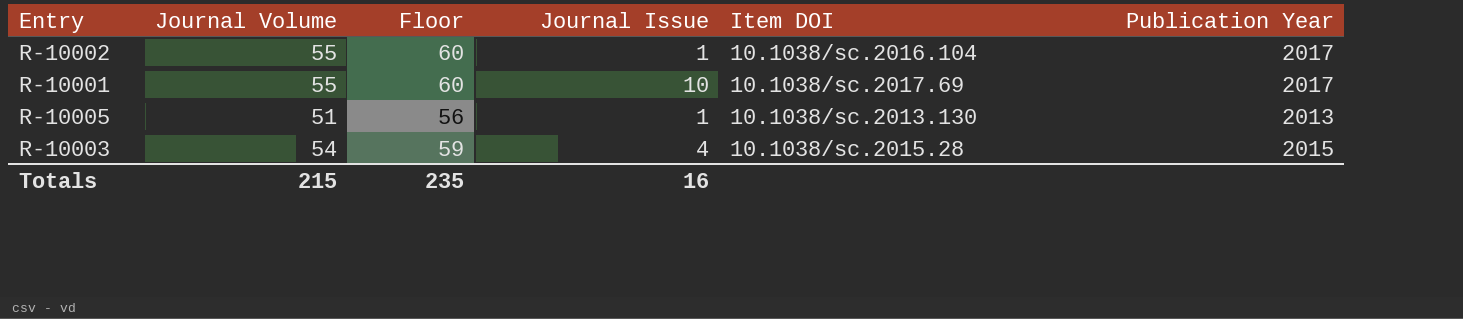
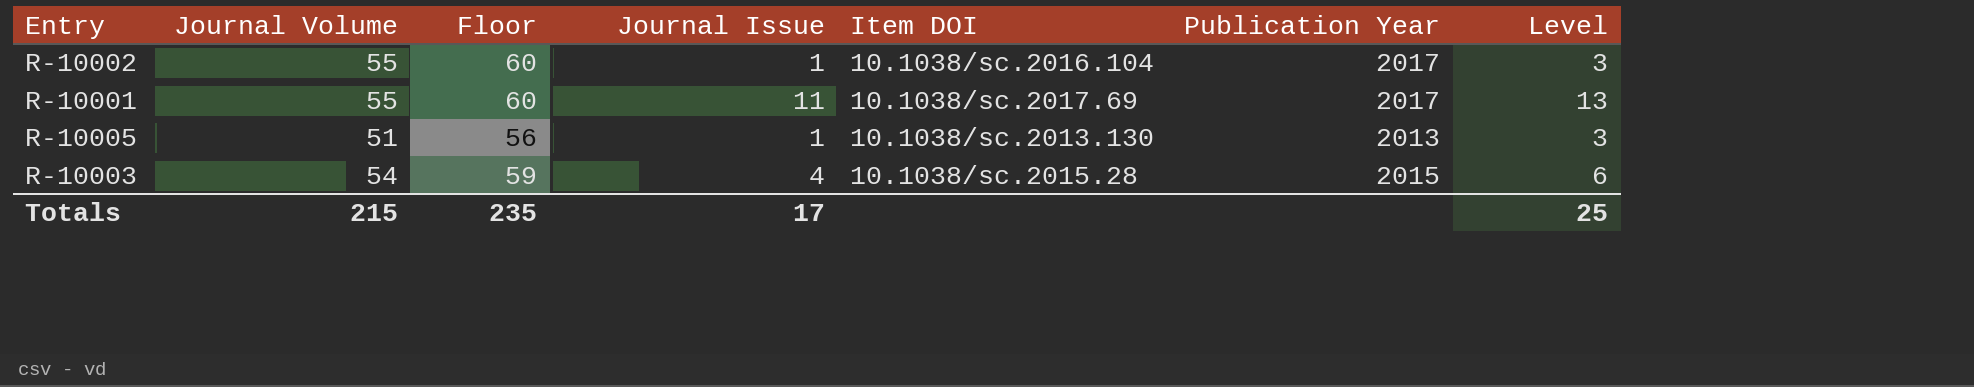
column Level | formula: none -> [Journal Issue] + 2
R-10001 | Journal Issue: 10 -> 11
Totals | Journal Issue: 16 -> 17

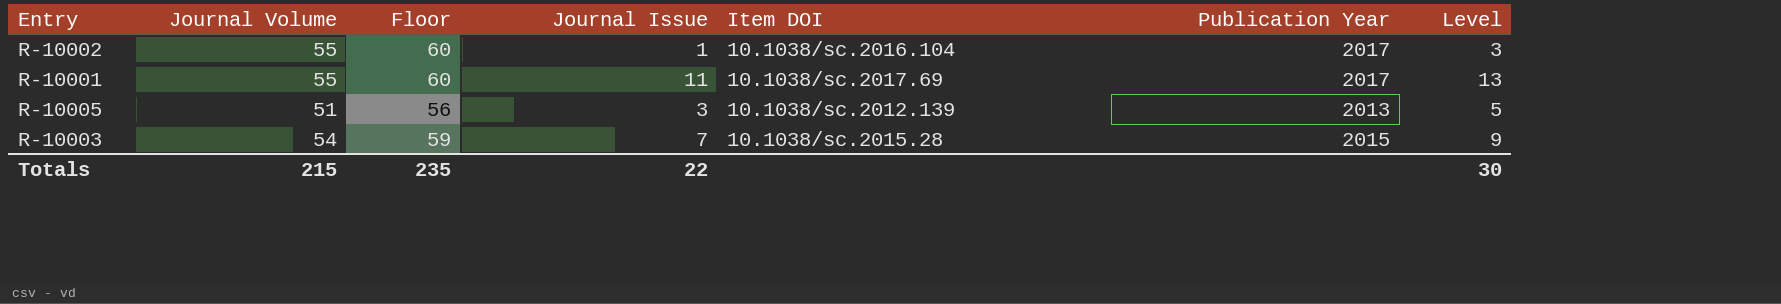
R-10005 | Journal Issue: 1 -> 3
R-10005 | Item DOI: 10.1038/sc.2013.130 -> 10.1038/sc.2012.139
R-10005 | Level: 3 -> 5
R-10003 | Journal Issue: 4 -> 7
R-10003 | Level: 6 -> 9
Totals | Journal Issue: 17 -> 22
Totals | Level: 25 -> 30

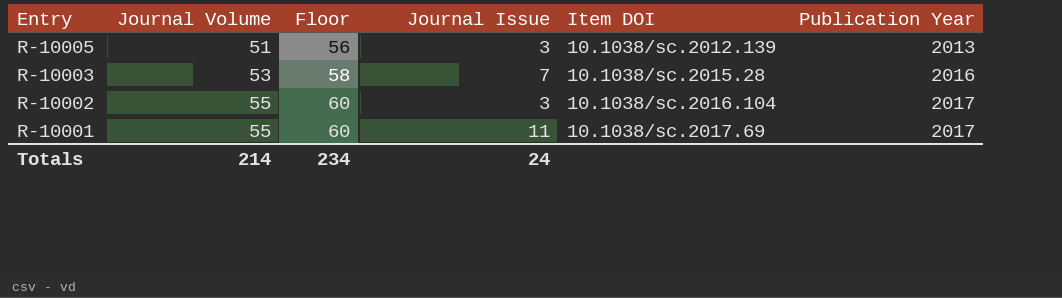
row order: none -> Entry descending
column Level | formula: [Journal Issue] + 2 -> none
R-10003 | Journal Volume: 54 -> 53
R-10003 | Floor: 59 -> 58
R-10003 | Publication Year: 2015 -> 2016
R-10002 | Journal Issue: 1 -> 3
Totals | Journal Volume: 215 -> 214
Totals | Floor: 235 -> 234
Totals | Journal Issue: 22 -> 24

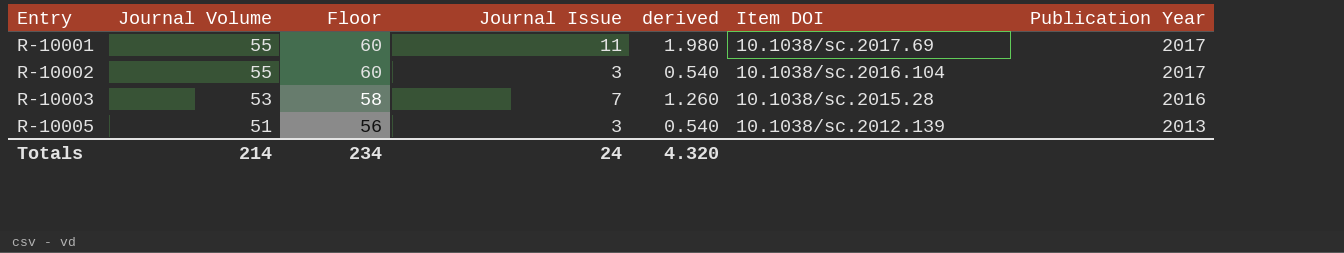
row order: Entry descending -> Entry ascending
column derived | formula: none -> [Journal Issue] * 0.18

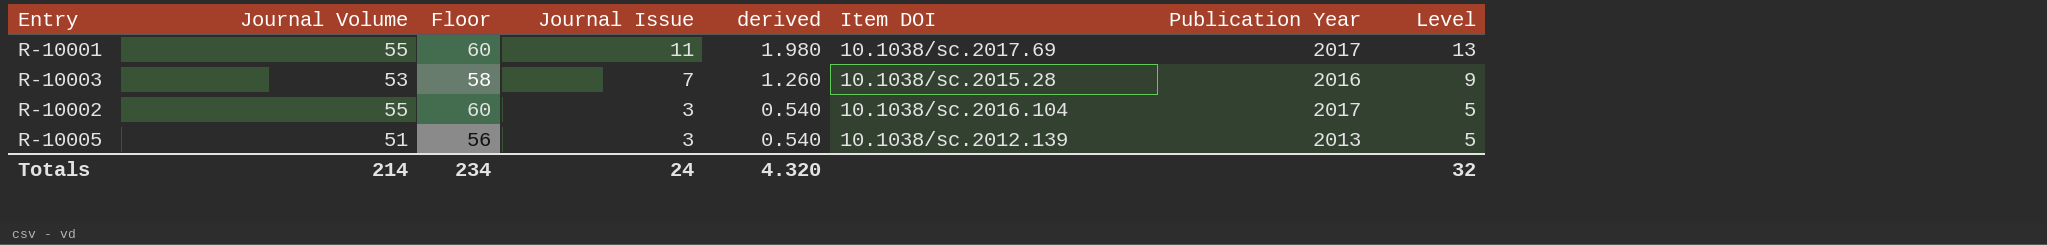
row order: Entry ascending -> Journal Issue descending
column Level | formula: none -> [Journal Issue] + 2

